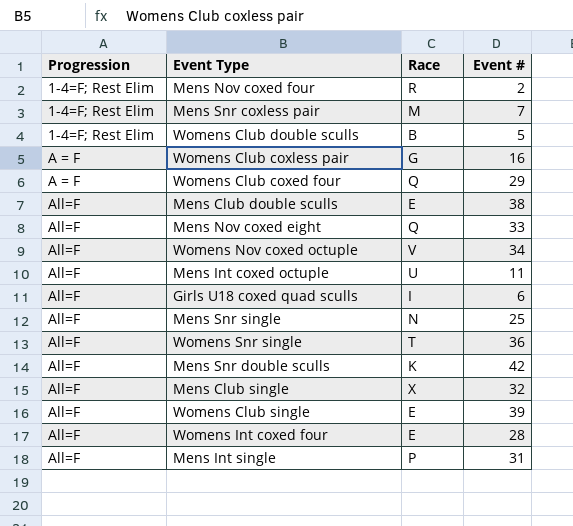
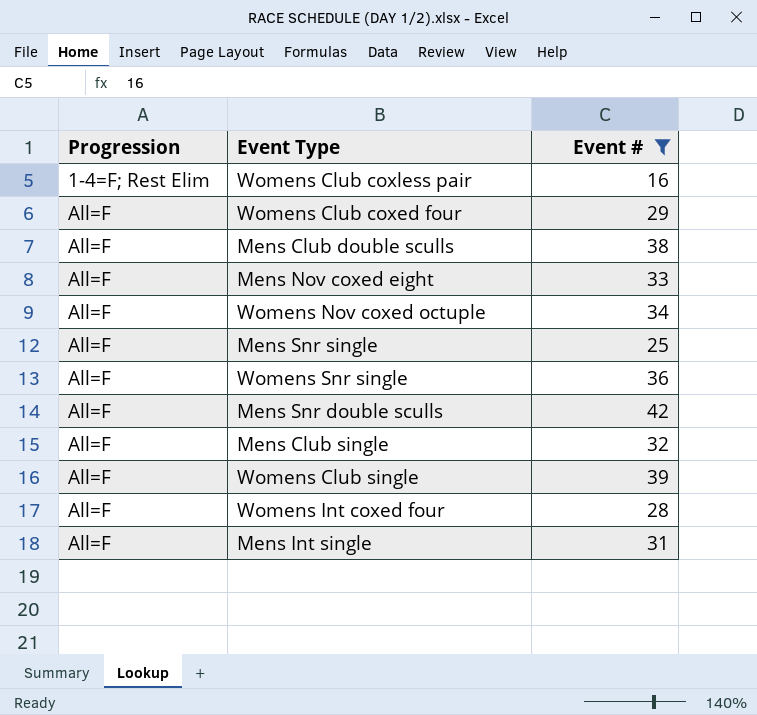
filter: none -> Event # >= 16
column Race | position: 3 -> none
Womens Club coxless pair | Progression: A = F -> 1-4=F; Rest Elim
Womens Club coxed four | Progression: A = F -> All=F

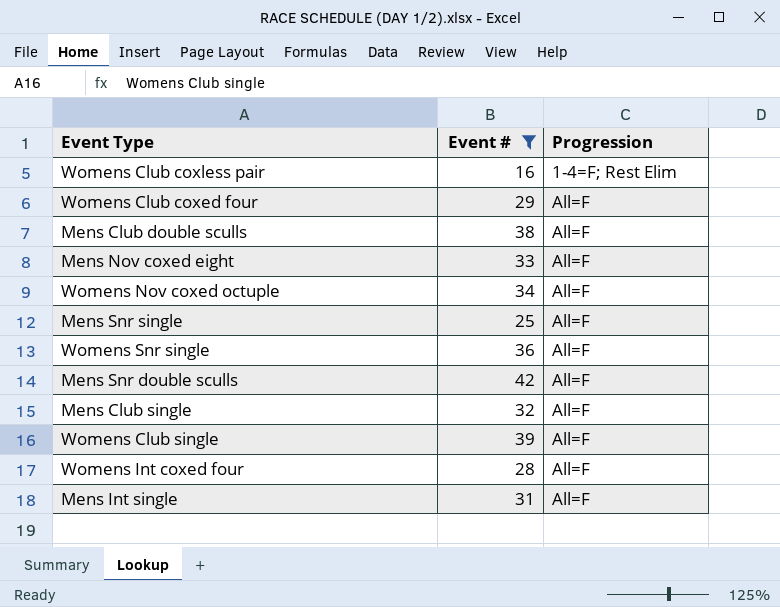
column Progression | position: 1 -> 3

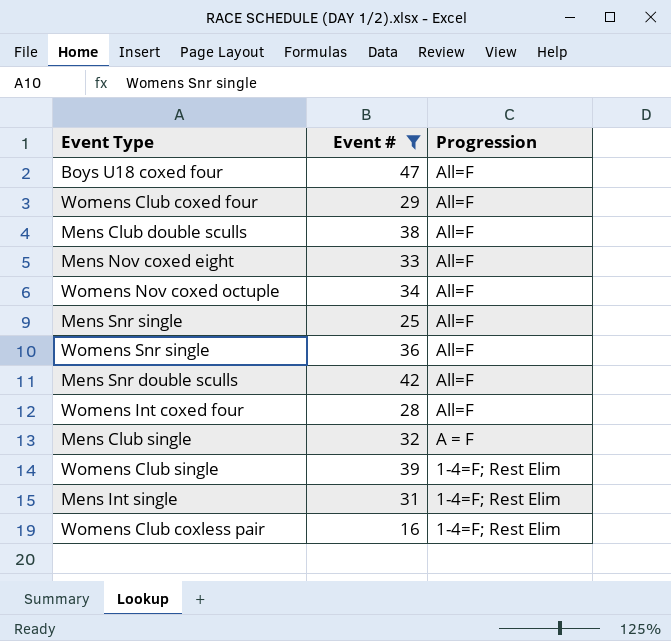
row order: Progression ascending -> Progression descending
row Boys U18 coxed four: none -> 47 | All=F
Mens Club single | Progression: All=F -> A = F
Womens Club single | Progression: All=F -> 1-4=F; Rest Elim
Mens Int single | Progression: All=F -> 1-4=F; Rest Elim

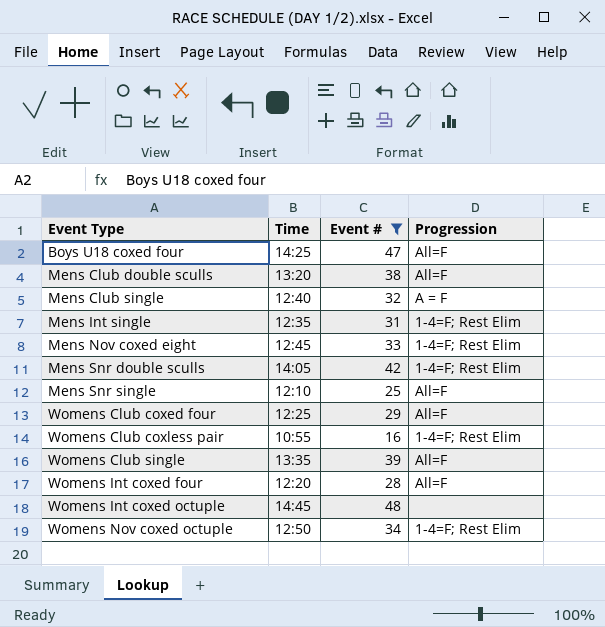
row order: Progression descending -> Event Type ascending
column Time | position: none -> 2
row Womens Snr single: 36 | All=F -> none
Mens Nov coxed eight | Progression: All=F -> 1-4=F; Rest Elim
Mens Snr double sculls | Progression: All=F -> 1-4=F; Rest Elim
Womens Club single | Progression: 1-4=F; Rest Elim -> All=F
row Womens Int coxed octuple: none -> 14:45 | 48 | none
Womens Nov coxed octuple | Progression: All=F -> 1-4=F; Rest Elim

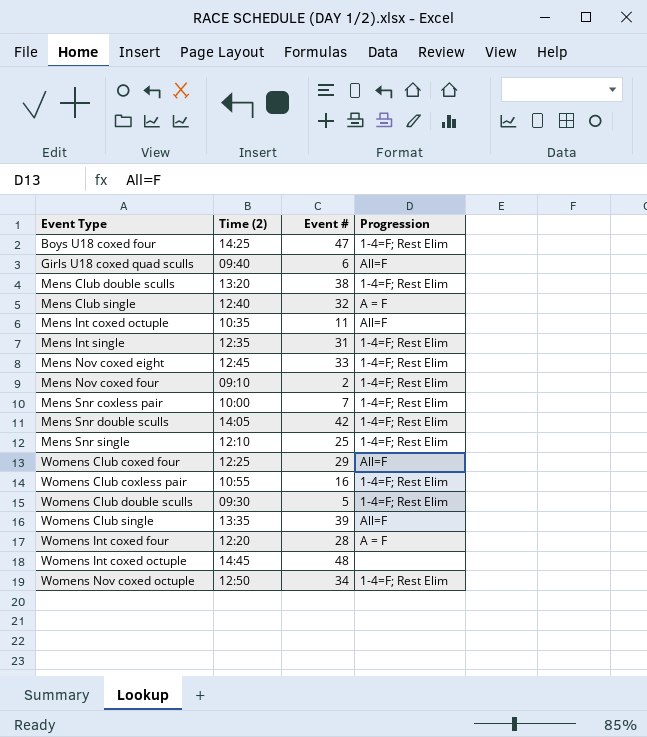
filter: Event # >= 16 -> none
column name: Time -> Time (2)
Boys U18 coxed four | Progression: All=F -> 1-4=F; Rest Elim
Mens Club double sculls | Progression: All=F -> 1-4=F; Rest Elim
Mens Snr single | Progression: All=F -> 1-4=F; Rest Elim
Womens Int coxed four | Progression: All=F -> A = F

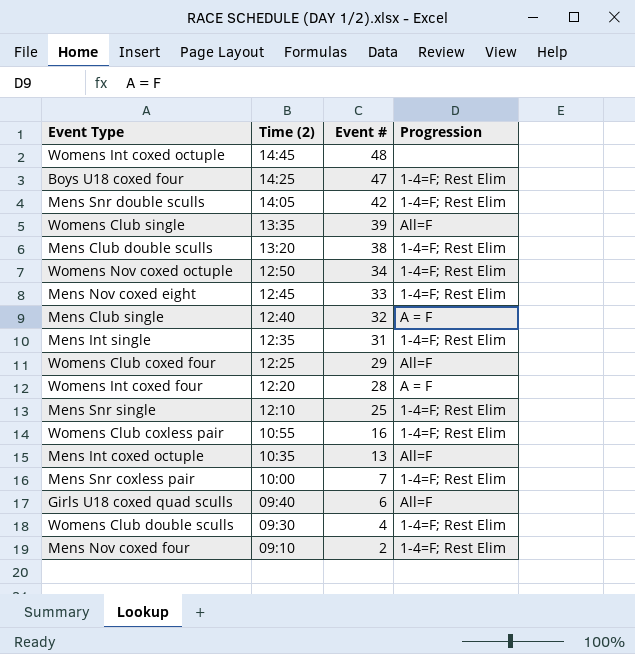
row order: Event Type ascending -> Time (2) descending
Mens Int coxed octuple | Event #: 11 -> 13
Womens Club double sculls | Event #: 5 -> 4

